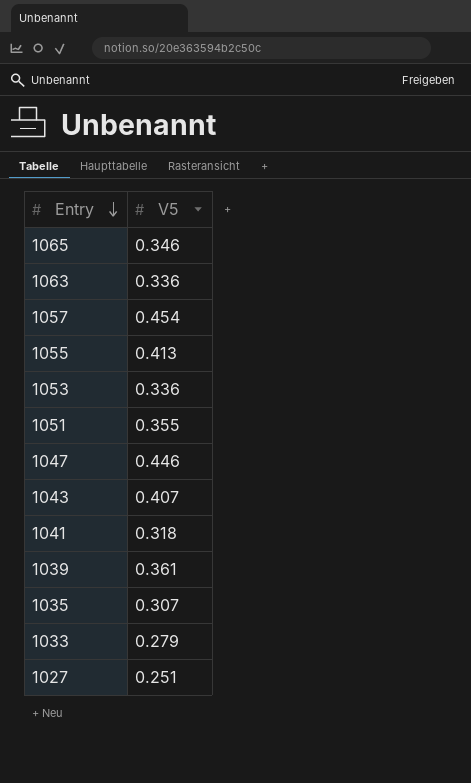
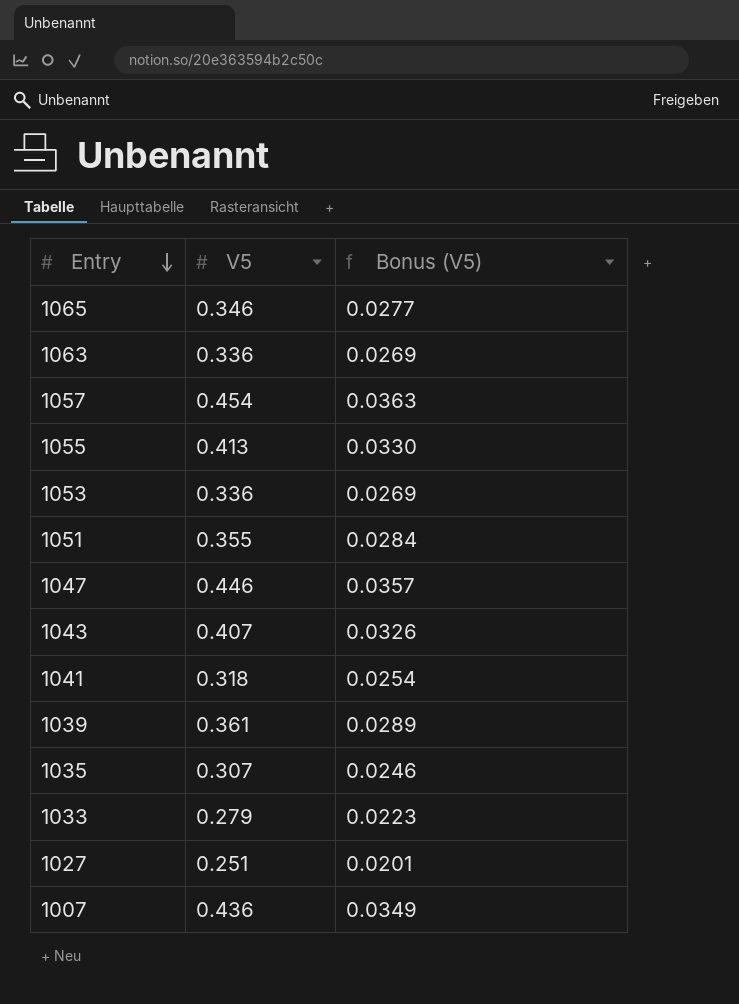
column Bonus (V5) | formula: none -> [V5] * 0.08
row 1007: none -> 0.436 | 0.0349

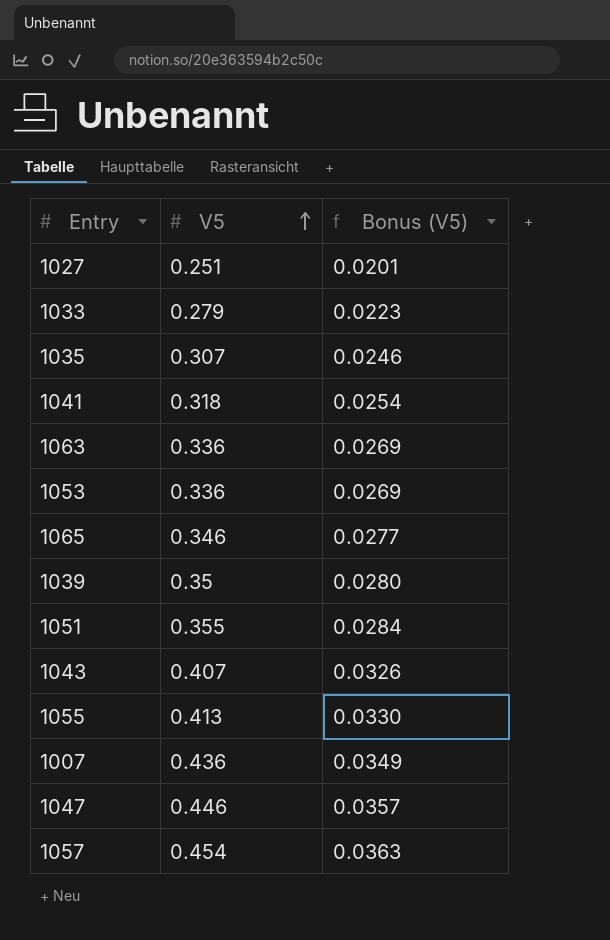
row order: Entry descending -> V5 ascending
1039 | V5: 0.361 -> 0.35
1039 | Bonus (V5): 0.0289 -> 0.0280

